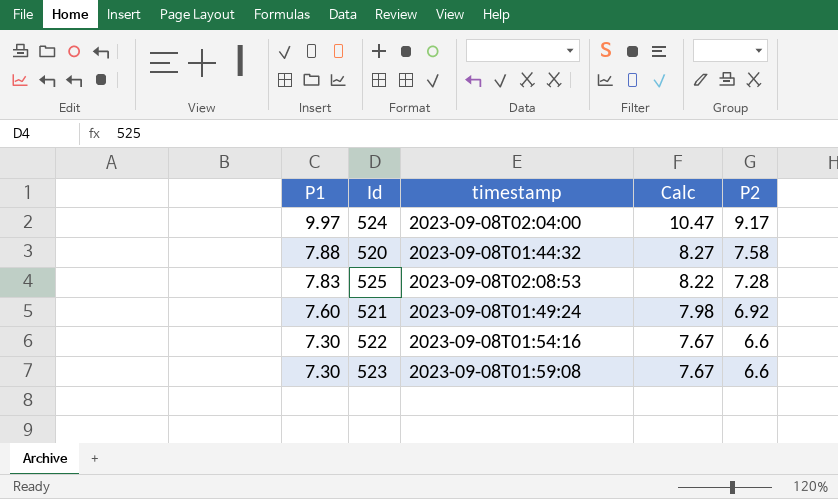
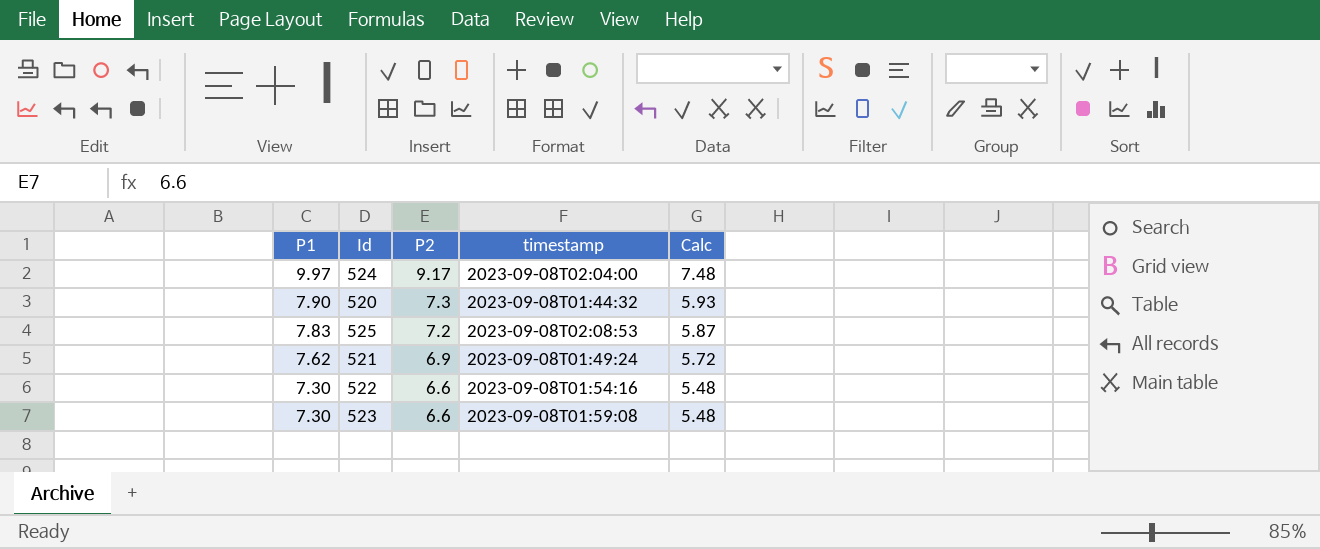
column P2 | position: 5 -> 3
column Calc | formula: [P1] * 1.05 -> [P1] * 0.75
520 | P1: 7.88 -> 7.90
520 | P2: 7.58 -> 7.3
525 | P2: 7.28 -> 7.2
521 | P1: 7.60 -> 7.62
521 | P2: 6.92 -> 6.9

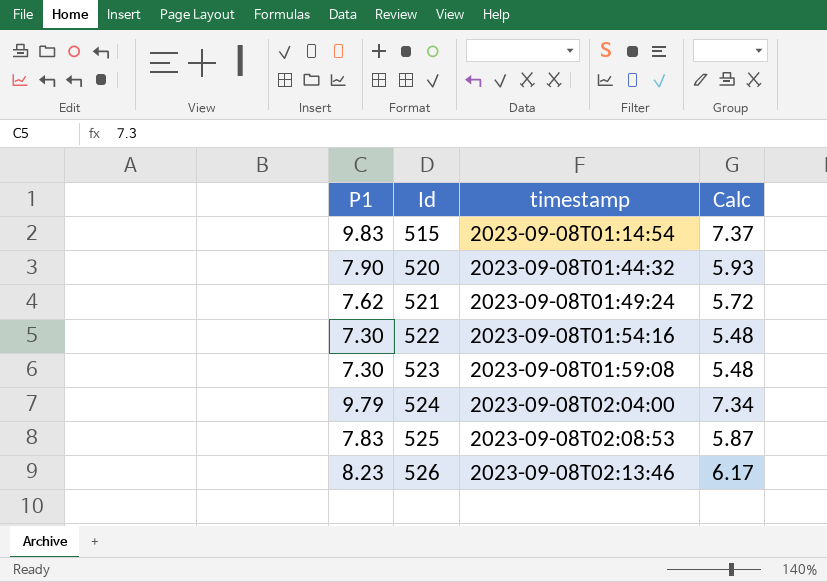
row order: P1 descending -> Id ascending
column P2 | position: 3 -> none
row 515: none -> 9.83 | 2023-09-08T01:14:54 | 7.37
524 | P1: 9.97 -> 9.79
524 | Calc: 7.48 -> 7.34
row 526: none -> 8.23 | 2023-09-08T02:13:46 | 6.17

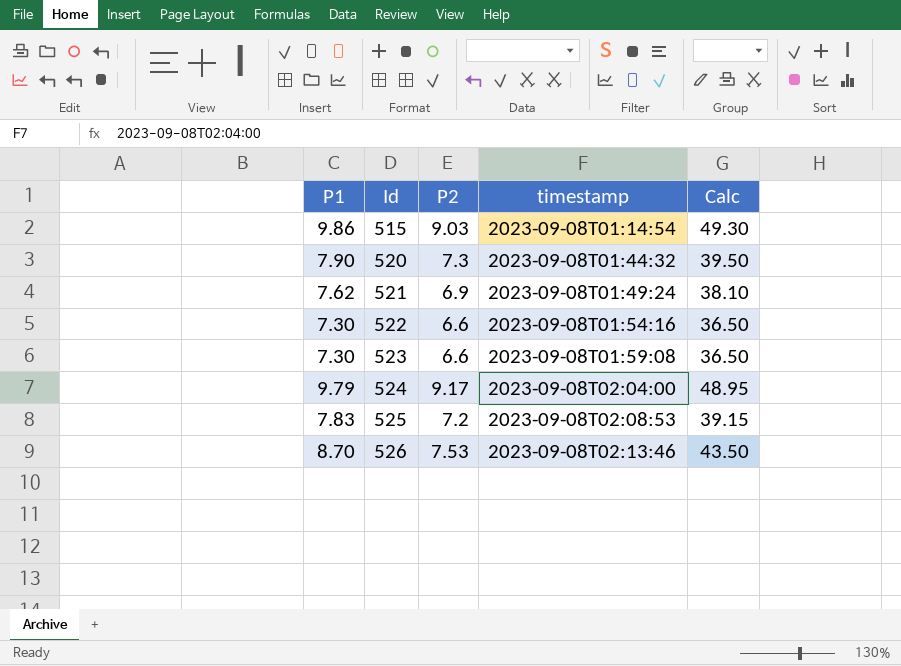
column P2 | position: none -> 3
column Calc | formula: [P1] * 0.75 -> [P1] * 5
515 | P1: 9.83 -> 9.86
526 | P1: 8.23 -> 8.70

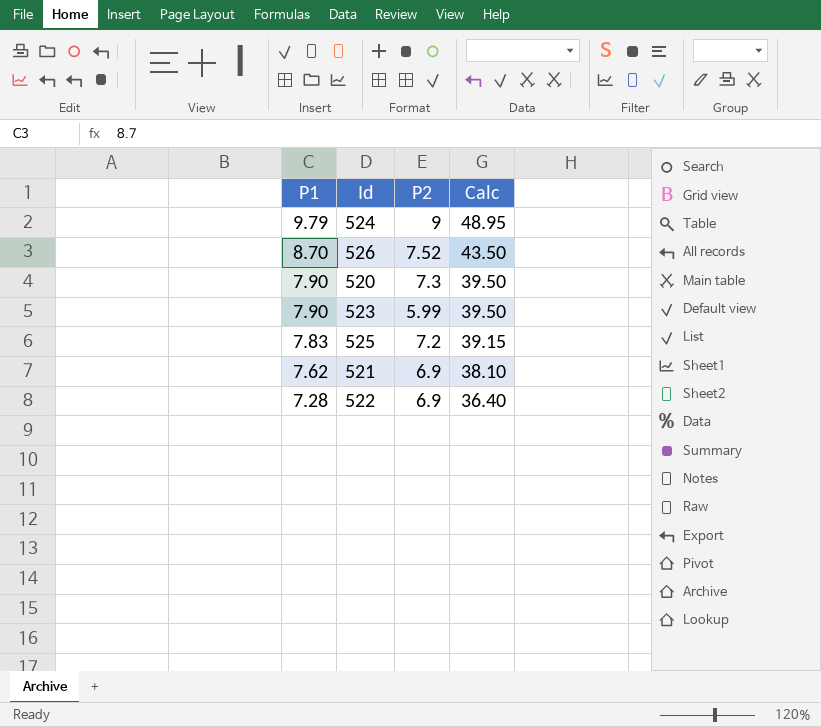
row order: Id ascending -> P1 descending
column timestamp | position: 4 -> none
row 515: 9.86 | 9.03 | 2023-09-08T01:14:54 | 49.30 -> none
524 | P2: 9.17 -> 9
526 | P2: 7.53 -> 7.52
523 | P1: 7.30 -> 7.90
523 | P2: 6.6 -> 5.99
523 | Calc: 36.50 -> 39.50
522 | P1: 7.30 -> 7.28
522 | P2: 6.6 -> 6.9
522 | Calc: 36.50 -> 36.40

